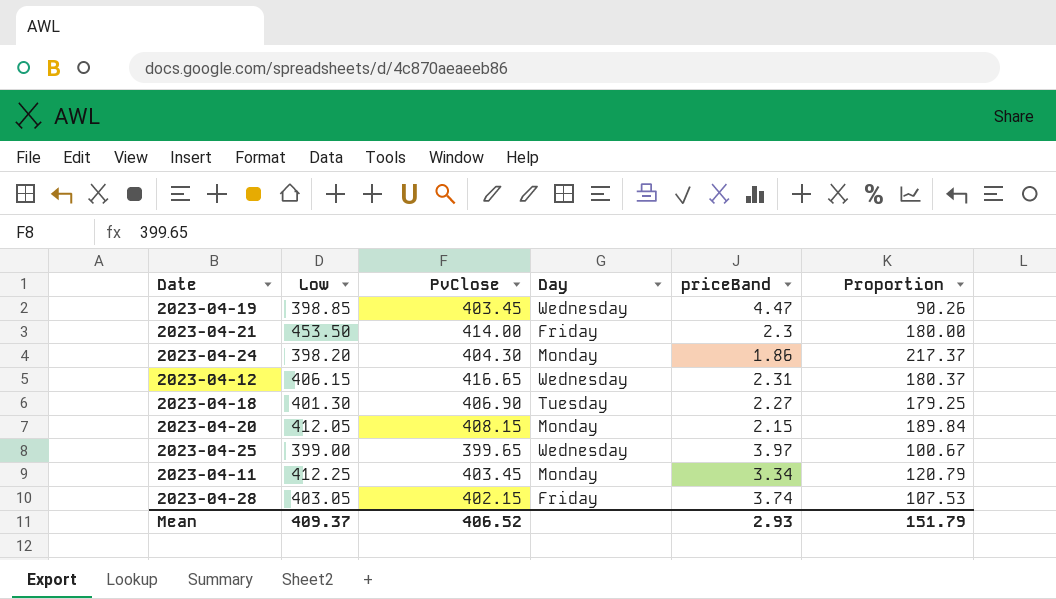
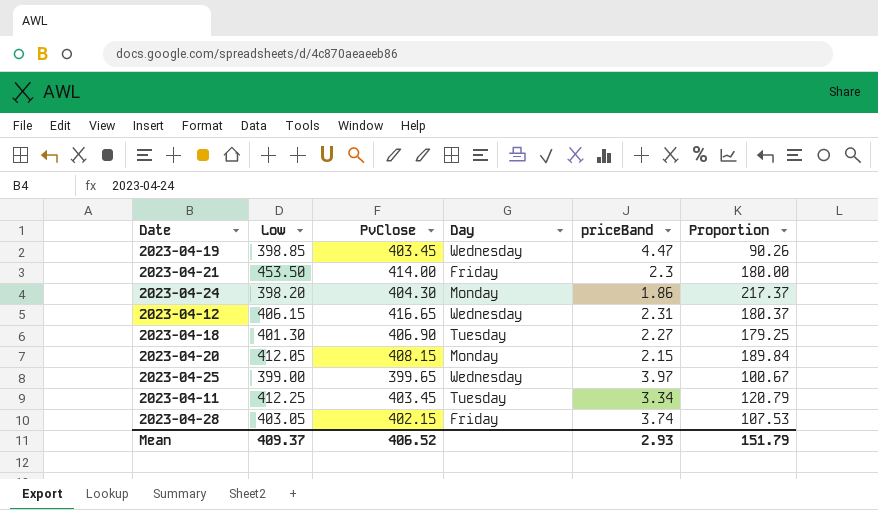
2023-04-11 | Day: Monday -> Tuesday

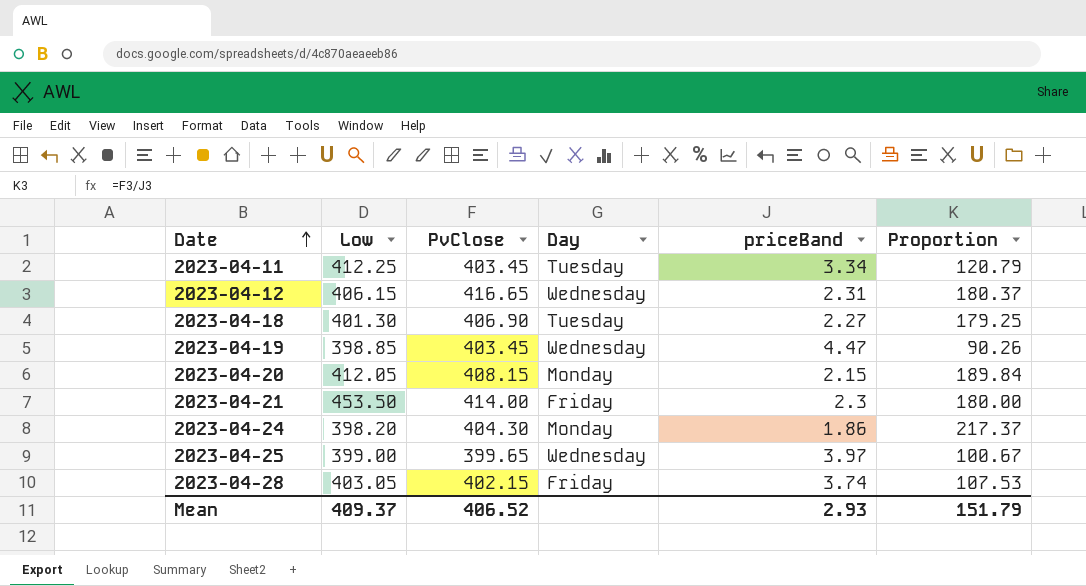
row order: none -> Date ascending

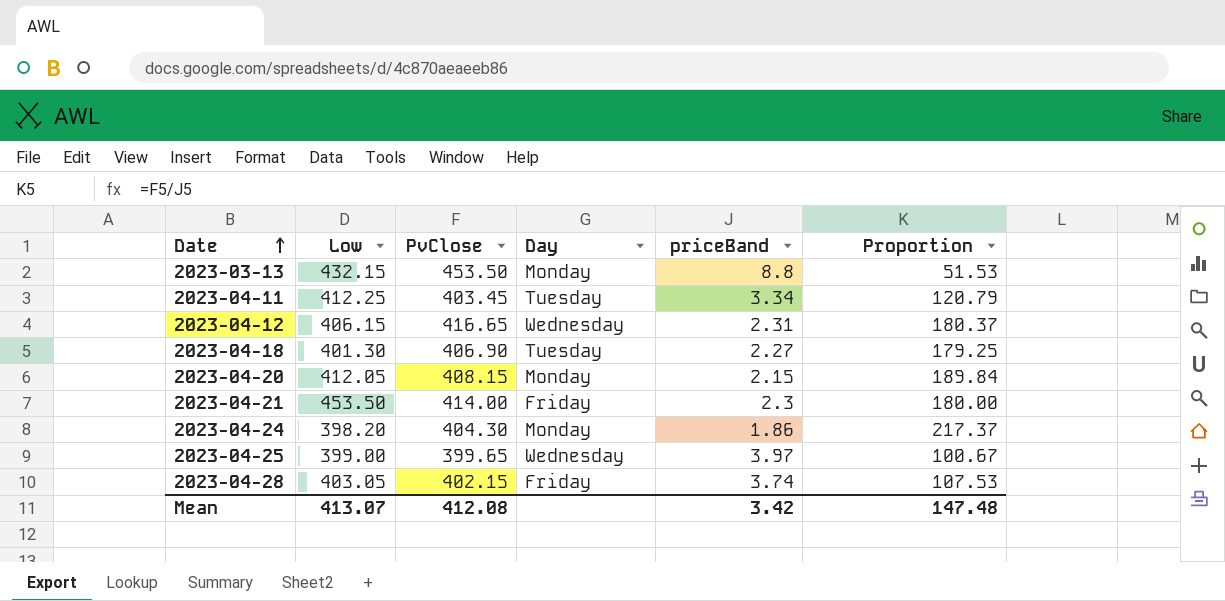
row 2023-04-19: 398.85 | 403.45 | Wednesday | 4.47 | 90.26 -> none
row 2023-03-13: none -> 432.15 | 453.50 | Monday | 8.8 | 51.53
Mean | Low: 409.37 -> 413.07
Mean | PvClose: 406.52 -> 412.08
Mean | priceBand: 2.93 -> 3.42
Mean | Proportion: 151.79 -> 147.48

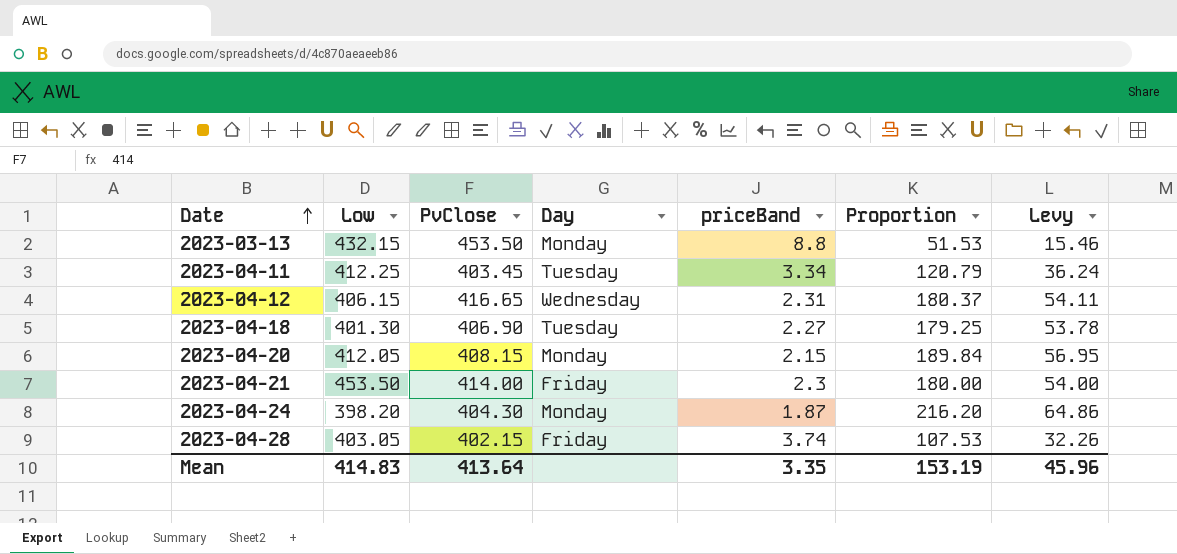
column Levy | formula: none -> [Proportion] * 0.3
row 2023-04-25: 399.00 | 399.65 | Wednesday | 3.97 | 100.67 -> none
2023-04-24 | priceBand: 1.86 -> 1.87
2023-04-24 | Proportion: 217.37 -> 216.20
Mean | Low: 413.07 -> 414.83
Mean | PvClose: 412.08 -> 413.64
Mean | priceBand: 3.42 -> 3.35
Mean | Proportion: 147.48 -> 153.19

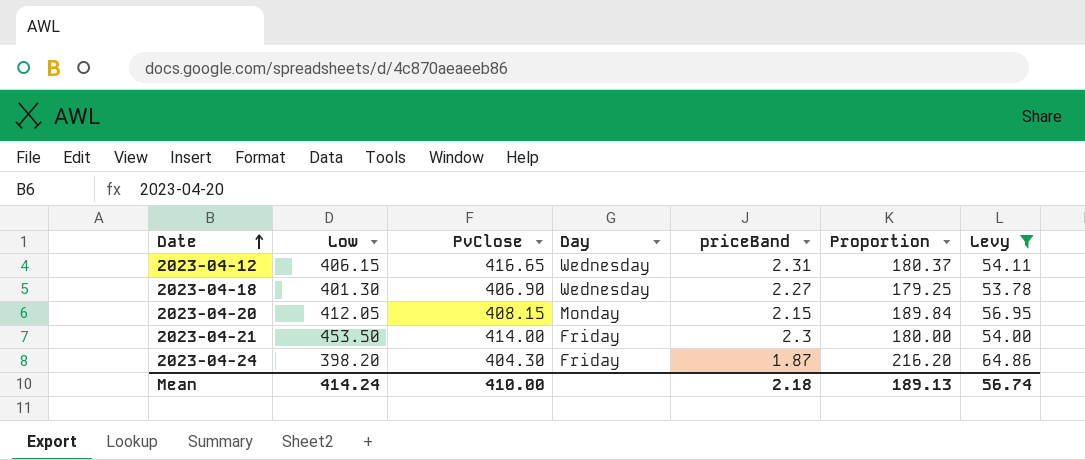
filter: none -> Levy >= 53.78
2023-04-18 | Day: Tuesday -> Wednesday
2023-04-24 | Day: Monday -> Friday
Mean | Low: 414.83 -> 414.24
Mean | PvClose: 413.64 -> 410.00
Mean | priceBand: 3.35 -> 2.18
Mean | Proportion: 153.19 -> 189.13
Mean | Levy: 45.96 -> 56.74

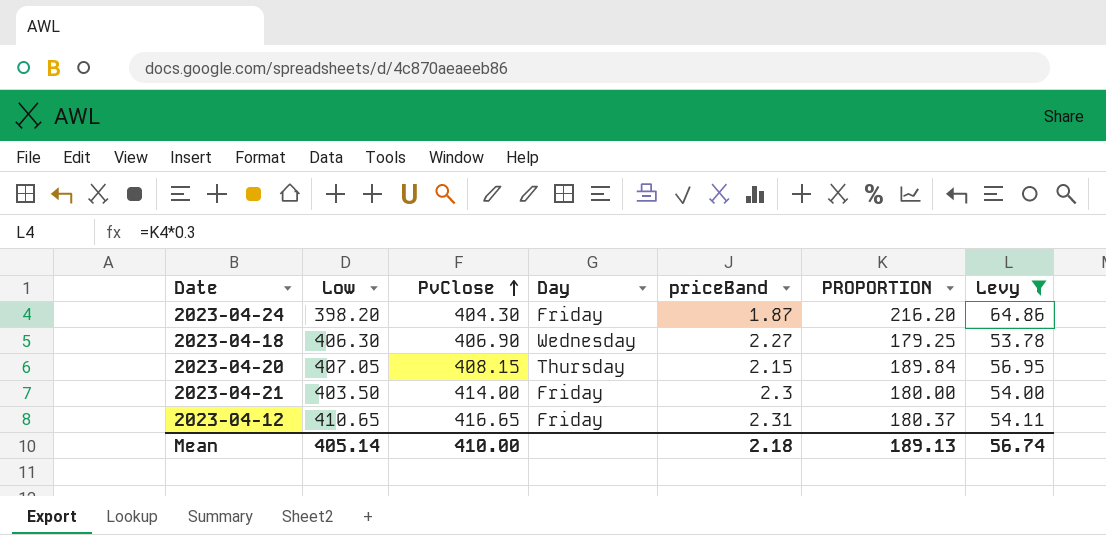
row order: Date ascending -> PvClose ascending
column name: Proportion -> PROPORTION
2023-04-18 | Low: 401.30 -> 406.30
2023-04-20 | Low: 412.05 -> 407.05
2023-04-20 | Day: Monday -> Thursday
2023-04-21 | Low: 453.50 -> 403.50
2023-04-12 | Low: 406.15 -> 410.65
2023-04-12 | Day: Wednesday -> Friday
Mean | Low: 414.24 -> 405.14

